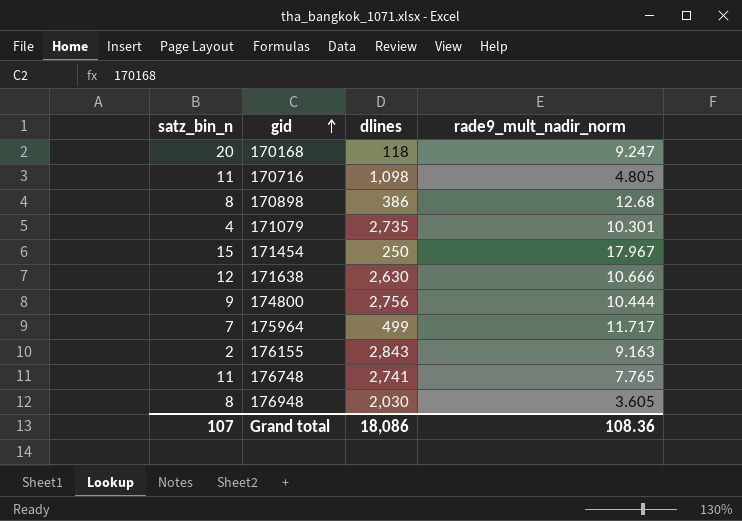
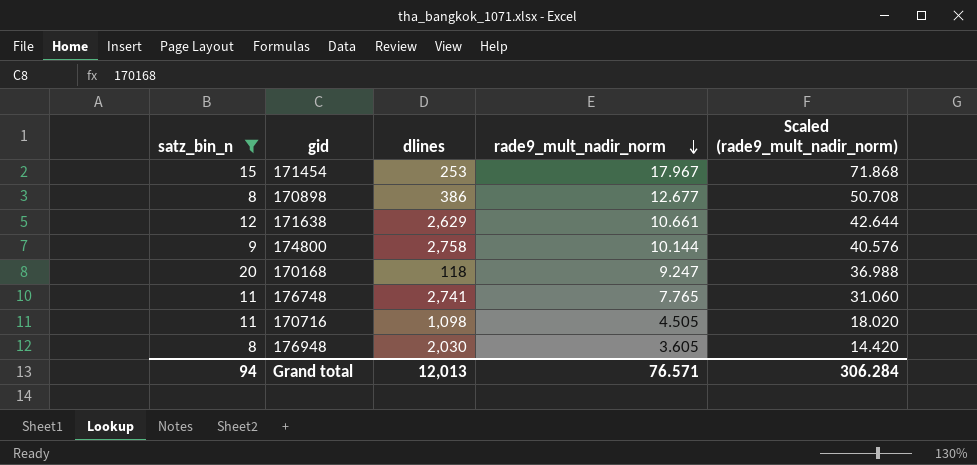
filter: none -> satz_bin_n >= 8
row order: gid ascending -> rade9_mult_nadir_norm descending
column Scaled (rade9_mult_nadir_norm) | formula: none -> [rade9_mult_nadir_norm] * 4
171454 | dlines: 250 -> 253
170898 | rade9_mult_nadir_norm: 12.68 -> 12.677
171638 | dlines: 2,630 -> 2,629
171638 | rade9_mult_nadir_norm: 10.666 -> 10.661
174800 | dlines: 2,756 -> 2,758
174800 | rade9_mult_nadir_norm: 10.444 -> 10.144
170716 | rade9_mult_nadir_norm: 4.805 -> 4.505
Grand total | satz_bin_n: 107 -> 94
Grand total | dlines: 18,086 -> 12,013
Grand total | rade9_mult_nadir_norm: 108.36 -> 76.571

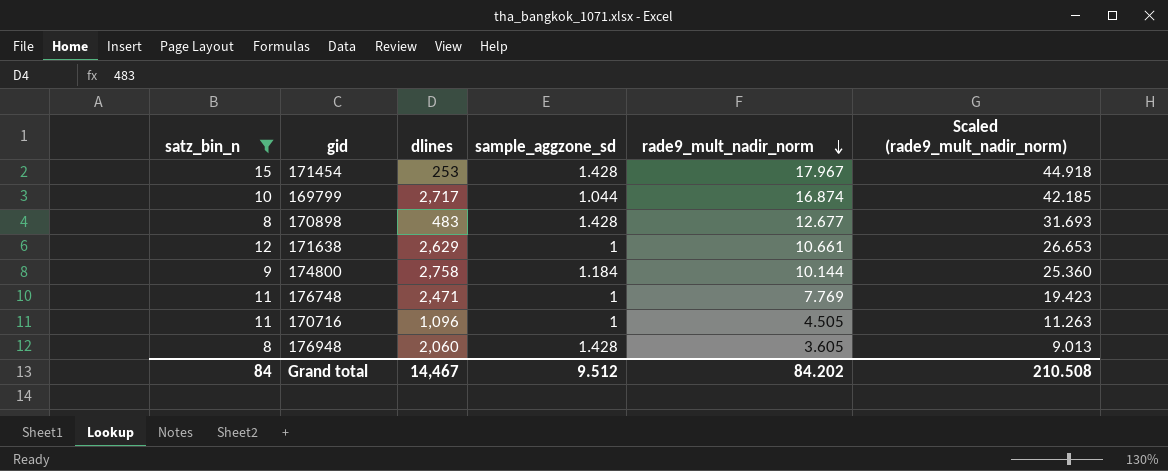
column sample_aggzone_sd | position: none -> 4
column Scaled (rade9_mult_nadir_norm) | formula: [rade9_mult_nadir_norm] * 4 -> [rade9_mult_nadir_norm] * 2.5
row 170168: 20 | 118 | 9.247 | 36.988 -> none
row 169799: none -> 10 | 2,717 | 1.044 | 16.874 | 42.185
170898 | dlines: 386 -> 483
176748 | dlines: 2,741 -> 2,471
176748 | rade9_mult_nadir_norm: 7.765 -> 7.769
170716 | dlines: 1,098 -> 1,096
176948 | dlines: 2,030 -> 2,060
Grand total | satz_bin_n: 94 -> 84
Grand total | dlines: 12,013 -> 14,467
Grand total | rade9_mult_nadir_norm: 76.571 -> 84.202
Grand total | Scaled (rade9_mult_nadir_norm): 306.284 -> 210.508

